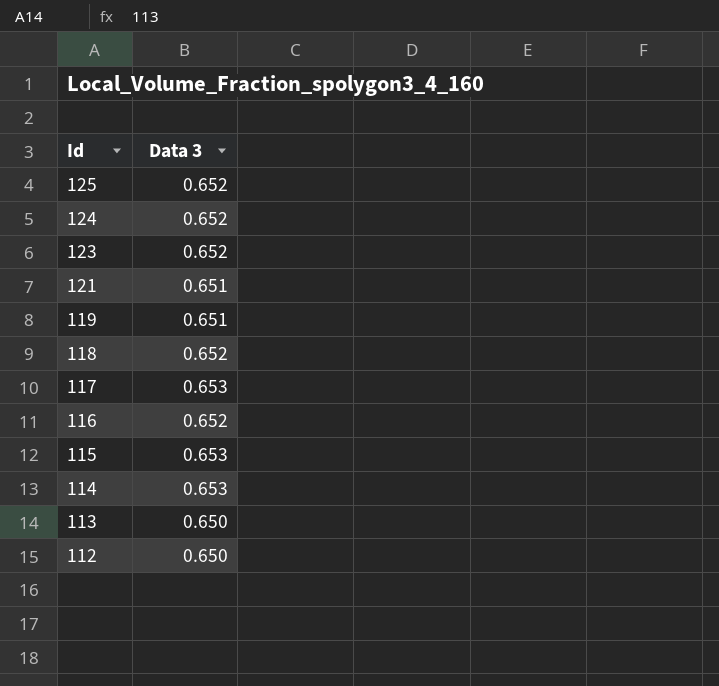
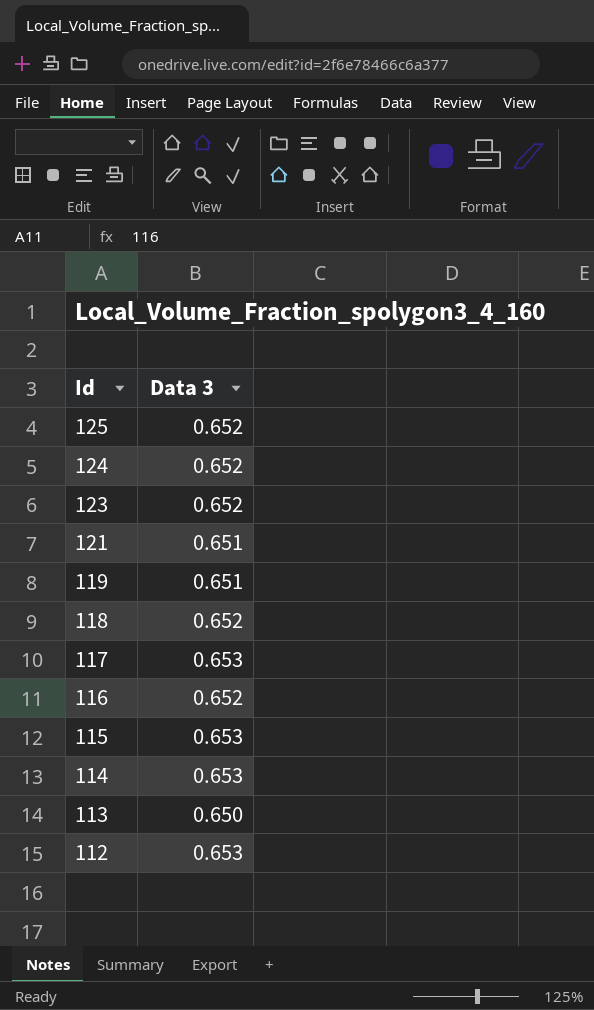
112 | Data 3: 0.650 -> 0.653

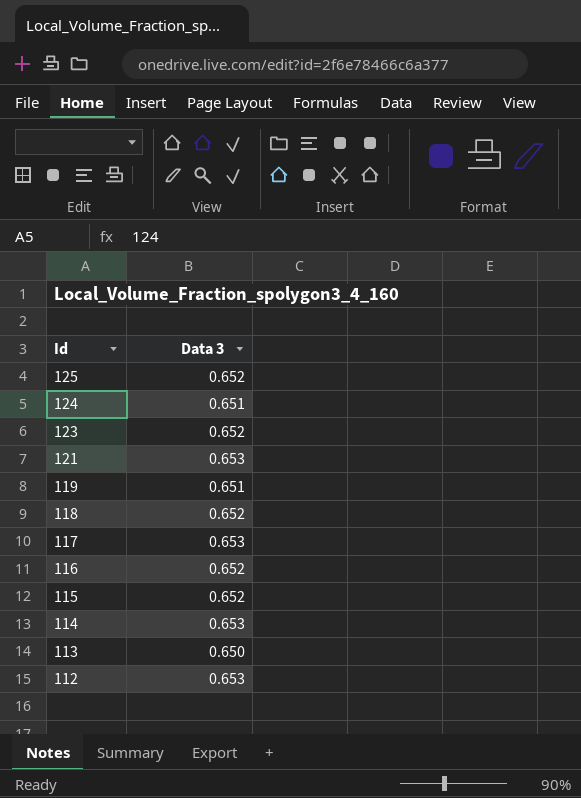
124 | Data 3: 0.652 -> 0.651
121 | Data 3: 0.651 -> 0.653
115 | Data 3: 0.653 -> 0.652

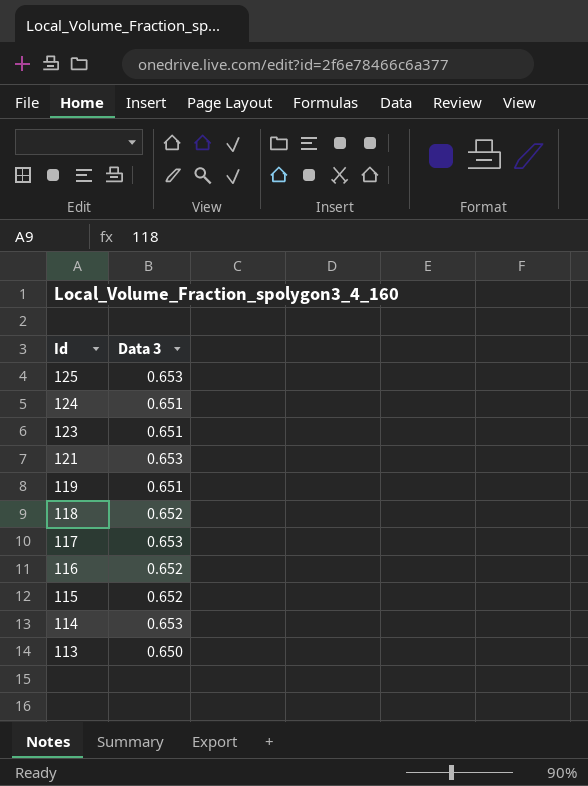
row 112: 0.653 -> none
125 | Data 3: 0.652 -> 0.653
123 | Data 3: 0.652 -> 0.651

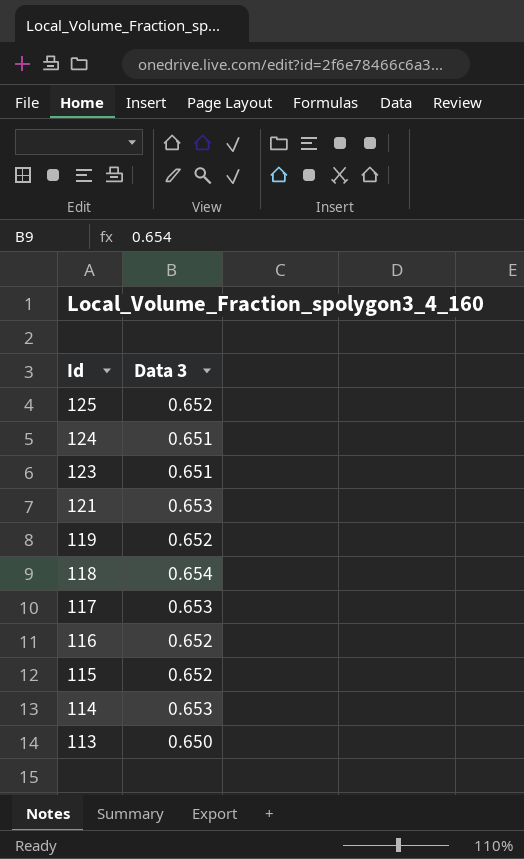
125 | Data 3: 0.653 -> 0.652
119 | Data 3: 0.651 -> 0.652
118 | Data 3: 0.652 -> 0.654

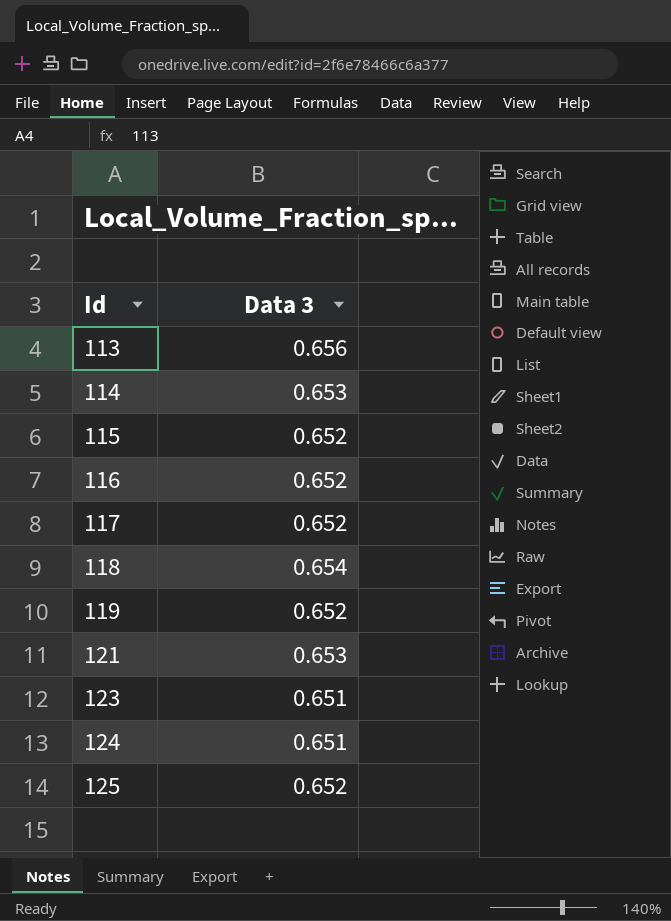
row order: Id descending -> Id ascending
113 | Data 3: 0.650 -> 0.656
117 | Data 3: 0.653 -> 0.652

